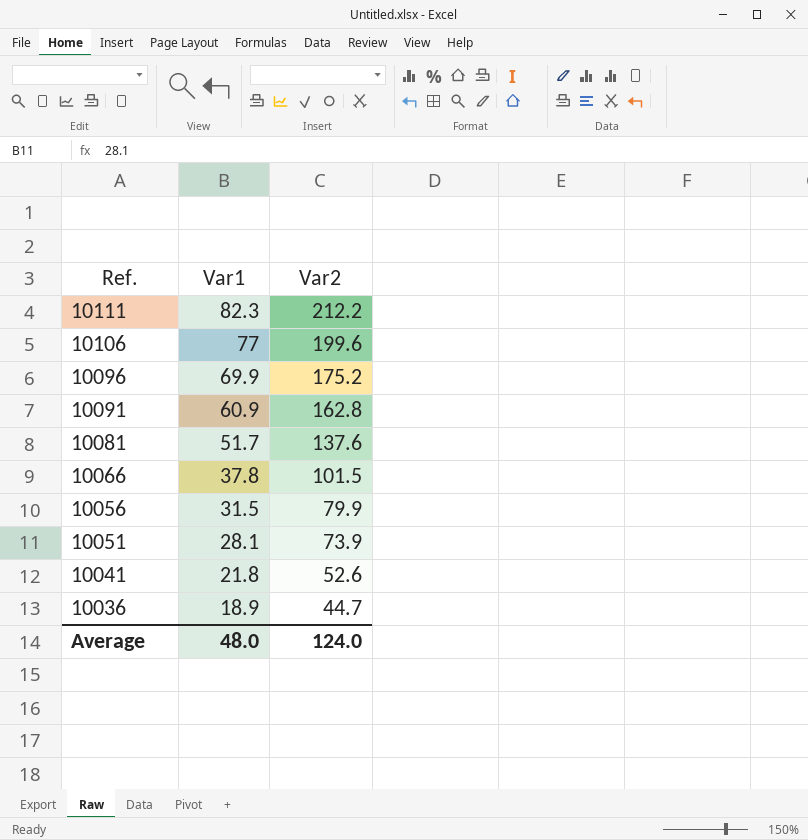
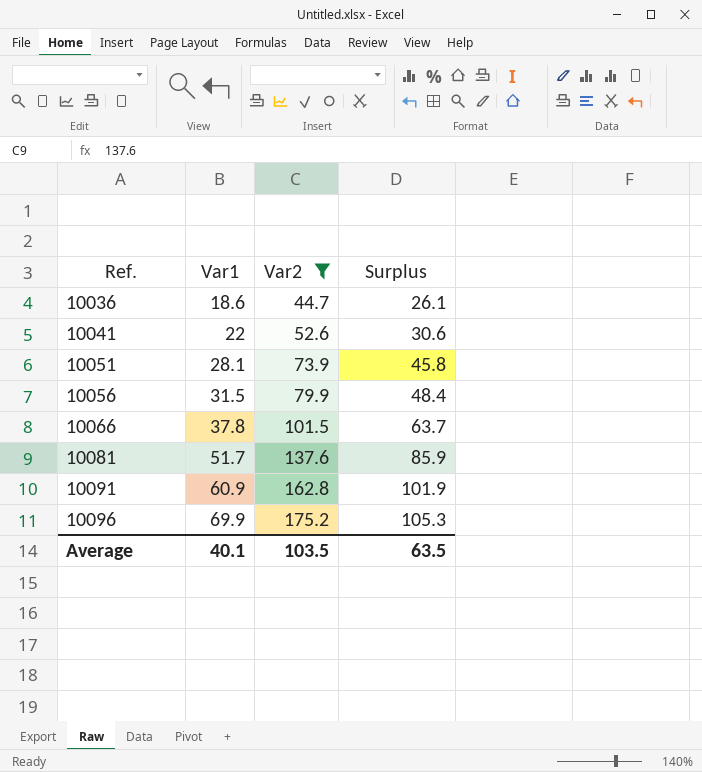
filter: none -> Var2 <= 175.2
row order: Ref. descending -> Ref. ascending
column Surplus | formula: none -> [Var2] - [Var1]
10036 | Var1: 18.9 -> 18.6
10041 | Var1: 21.8 -> 22
Average | Var1: 48.0 -> 40.1
Average | Var2: 124.0 -> 103.5

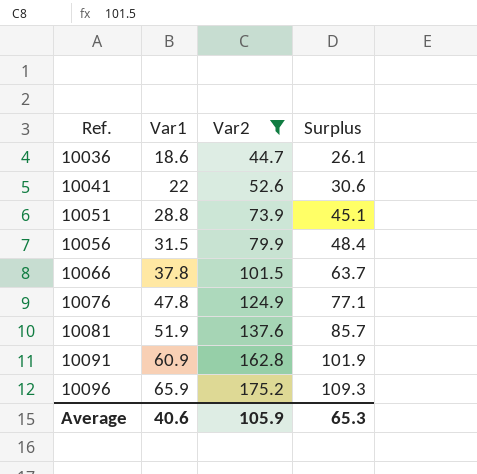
10051 | Var1: 28.1 -> 28.8
10051 | Surplus: 45.8 -> 45.1
row 10076: none -> 47.8 | 124.9 | 77.1
10081 | Var1: 51.7 -> 51.9
10081 | Surplus: 85.9 -> 85.7
10096 | Var1: 69.9 -> 65.9
10096 | Surplus: 105.3 -> 109.3
Average | Var1: 40.1 -> 40.6
Average | Var2: 103.5 -> 105.9
Average | Surplus: 63.5 -> 65.3

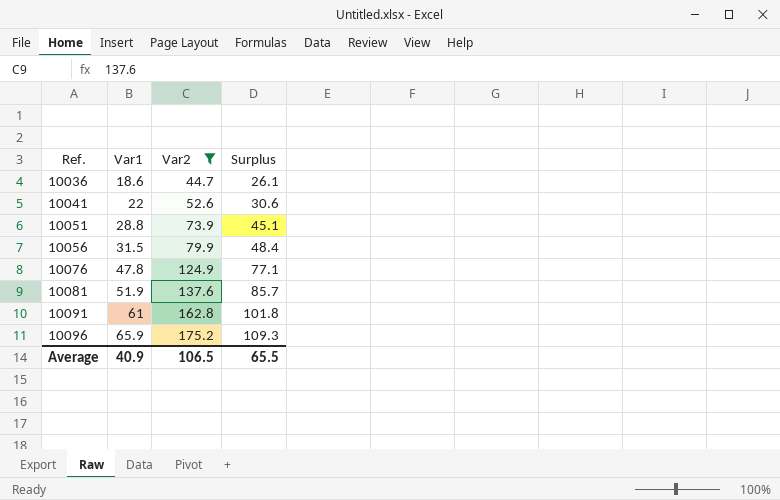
row 10066: 37.8 | 101.5 | 63.7 -> none
10091 | Var1: 60.9 -> 61
10091 | Surplus: 101.9 -> 101.8
Average | Var1: 40.6 -> 40.9
Average | Var2: 105.9 -> 106.5
Average | Surplus: 65.3 -> 65.5

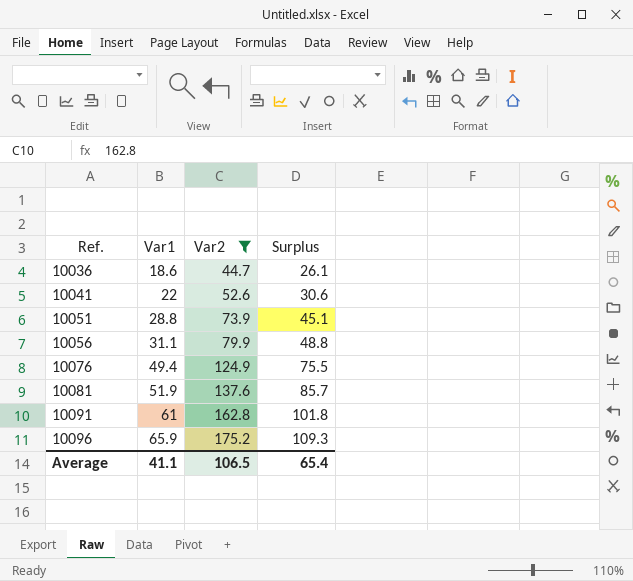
10056 | Var1: 31.5 -> 31.1
10056 | Surplus: 48.4 -> 48.8
10076 | Var1: 47.8 -> 49.4
10076 | Surplus: 77.1 -> 75.5
Average | Var1: 40.9 -> 41.1
Average | Surplus: 65.5 -> 65.4

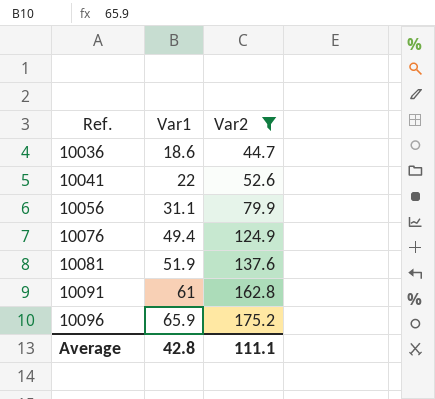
column Surplus | formula: [Var2] - [Var1] -> none
row 10051: 28.8 | 73.9 | 45.1 -> none
Average | Var1: 41.1 -> 42.8
Average | Var2: 106.5 -> 111.1

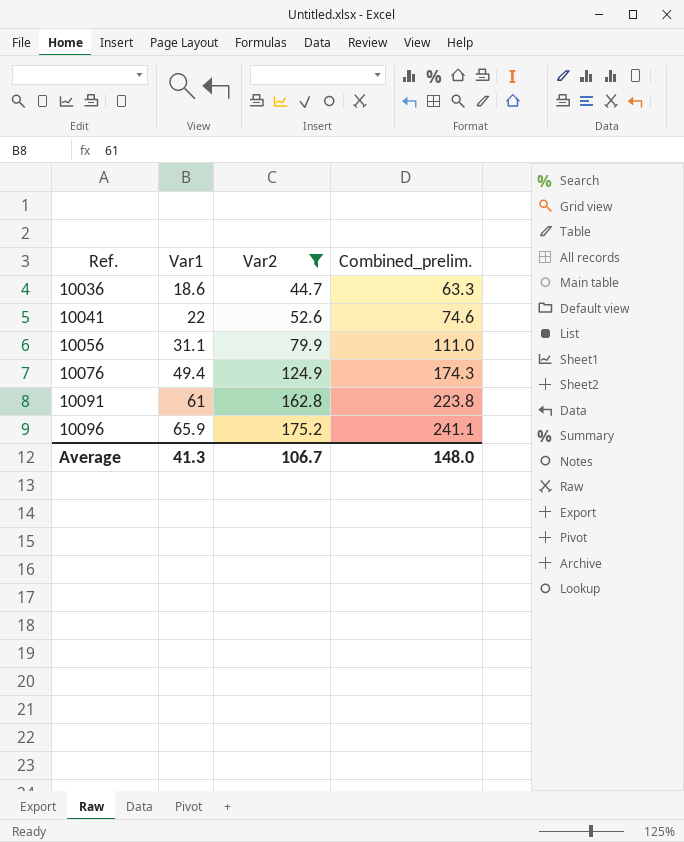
column Combined_prelim. | formula: none -> [Var1] + [Var2]
row 10081: 51.9 | 137.6 -> none
Average | Var1: 42.8 -> 41.3
Average | Var2: 111.1 -> 106.7

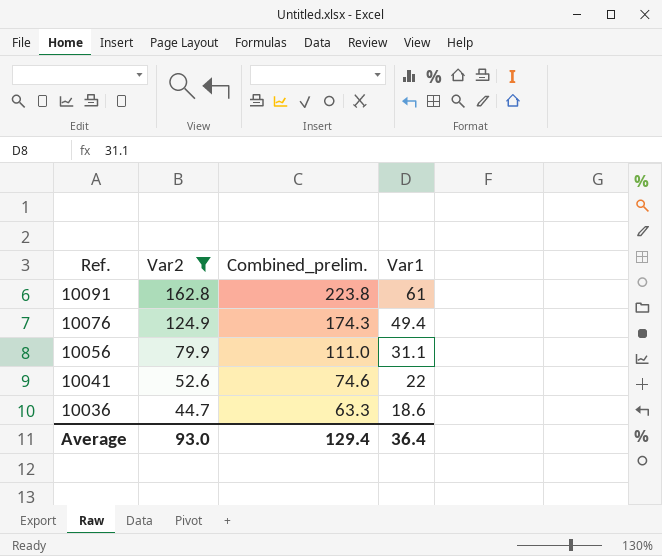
row order: Ref. ascending -> Ref. descending
column Var1 | position: 2 -> 4
row 10096: 65.9 | 175.2 | 241.1 -> none
Average | Var2: 106.7 -> 93.0
Average | Combined_prelim.: 148.0 -> 129.4
Average | Var1: 41.3 -> 36.4

